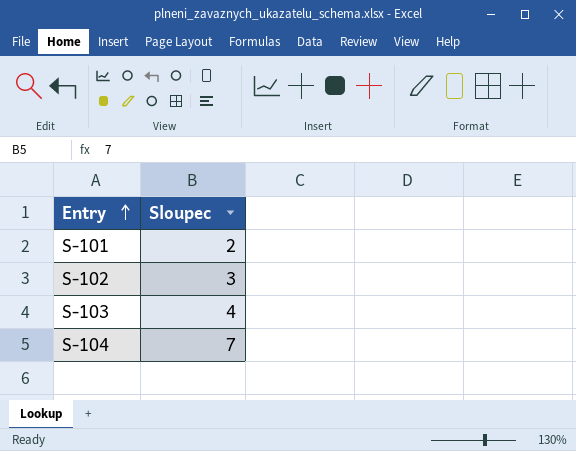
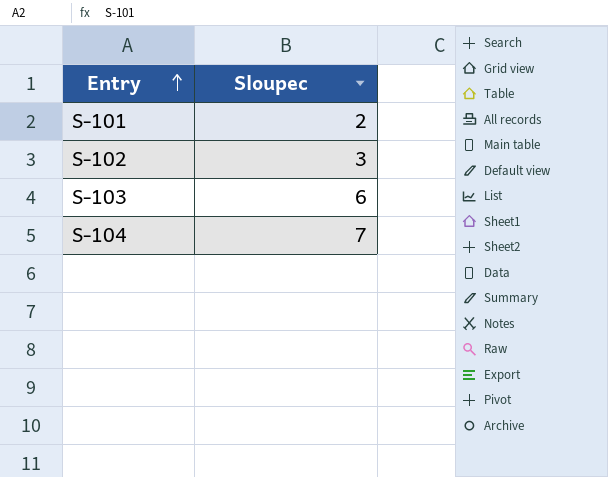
S-103 | Sloupec: 4 -> 6

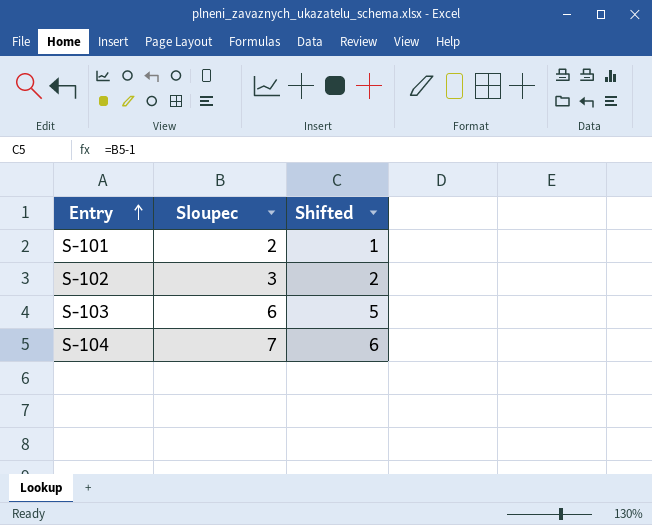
column Shifted | formula: none -> [Sloupec] - 1

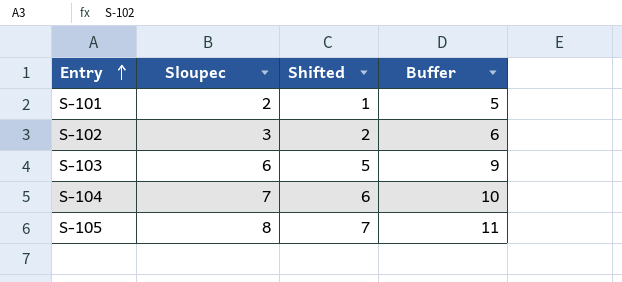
column Buffer | formula: none -> [Sloupec] + 3
row S-105: none -> 8 | 7 | 11

